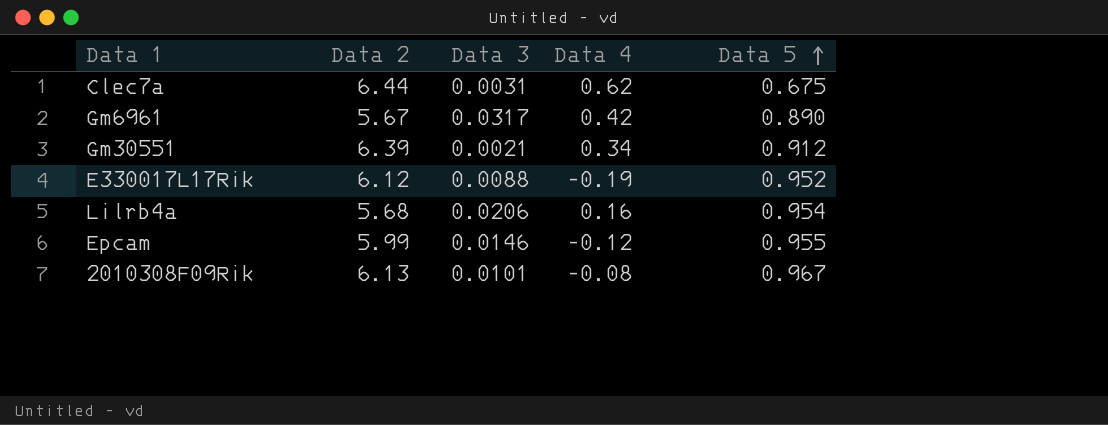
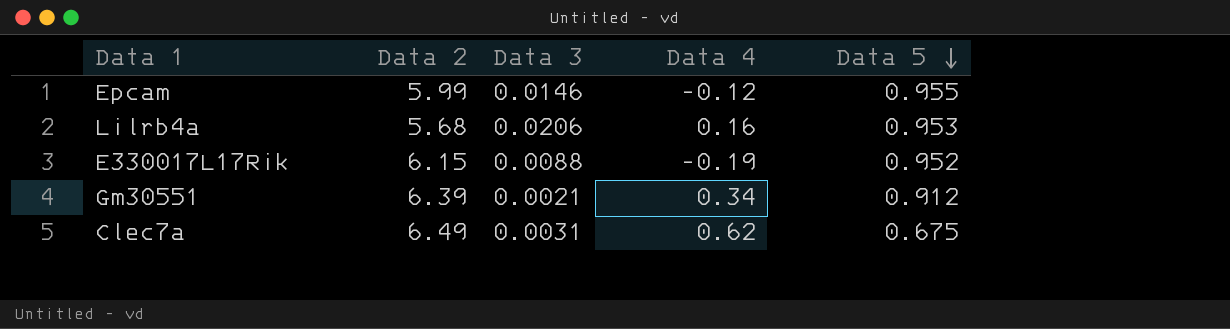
row order: Data 5 ascending -> Data 5 descending
row Gm6961: 5.67 | 0.0317 | 0.42 | 0.890 -> none
row 2010308F09Rik: 6.13 | 0.0101 | -0.08 | 0.967 -> none
Lilrb4a | Data 5: 0.954 -> 0.953
E330017L17Rik | Data 2: 6.12 -> 6.15
Clec7a | Data 2: 6.44 -> 6.49

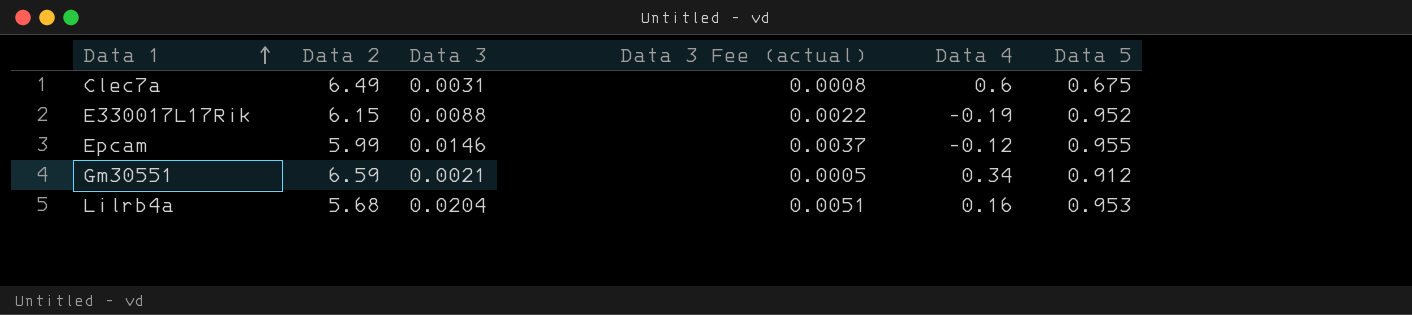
row order: Data 5 descending -> Data 1 ascending
column Data 3 Fee (actual) | formula: none -> [Data 3] * 0.25
Clec7a | Data 4: 0.62 -> 0.6
Gm30551 | Data 2: 6.39 -> 6.59
Lilrb4a | Data 3: 0.0206 -> 0.0204

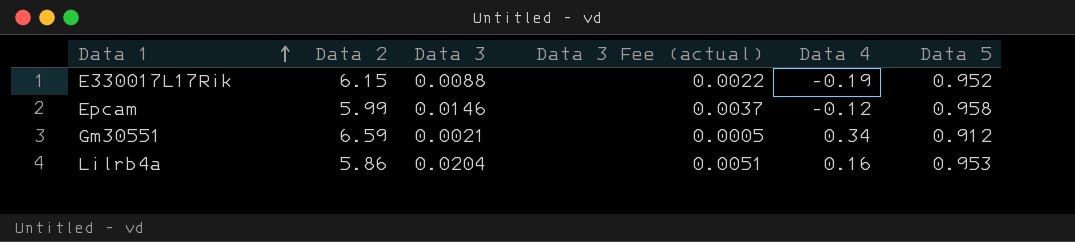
row Clec7a: 6.49 | 0.0031 | 0.0008 | 0.6 | 0.675 -> none
Epcam | Data 5: 0.955 -> 0.958
Lilrb4a | Data 2: 5.68 -> 5.86

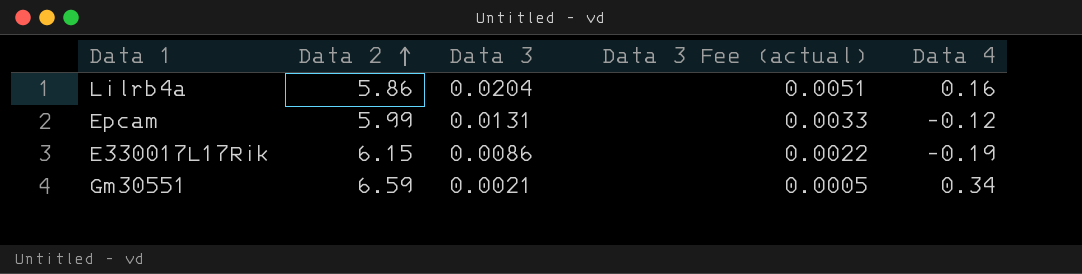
row order: Data 1 ascending -> Data 2 ascending
column Data 5 | position: 6 -> none
Epcam | Data 3: 0.0146 -> 0.0131
Epcam | Data 3 Fee (actual): 0.0037 -> 0.0033
E330017L17Rik | Data 3: 0.0088 -> 0.0086

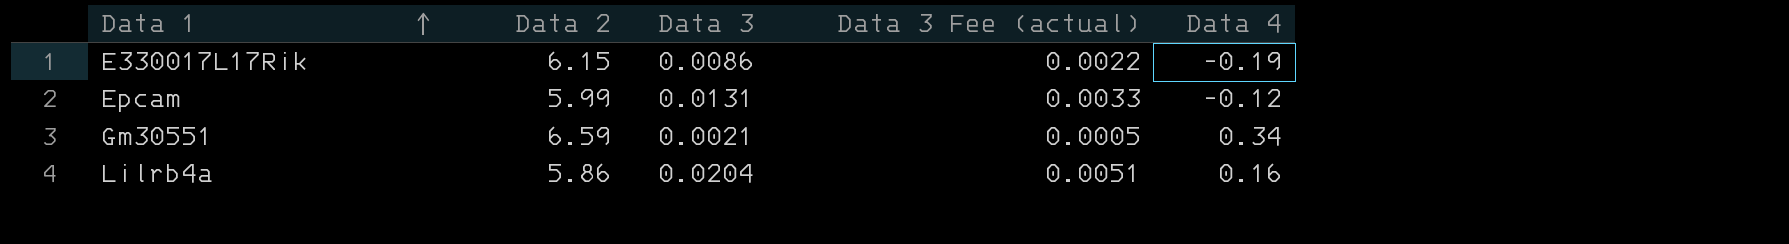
row order: Data 2 ascending -> Data 1 ascending

